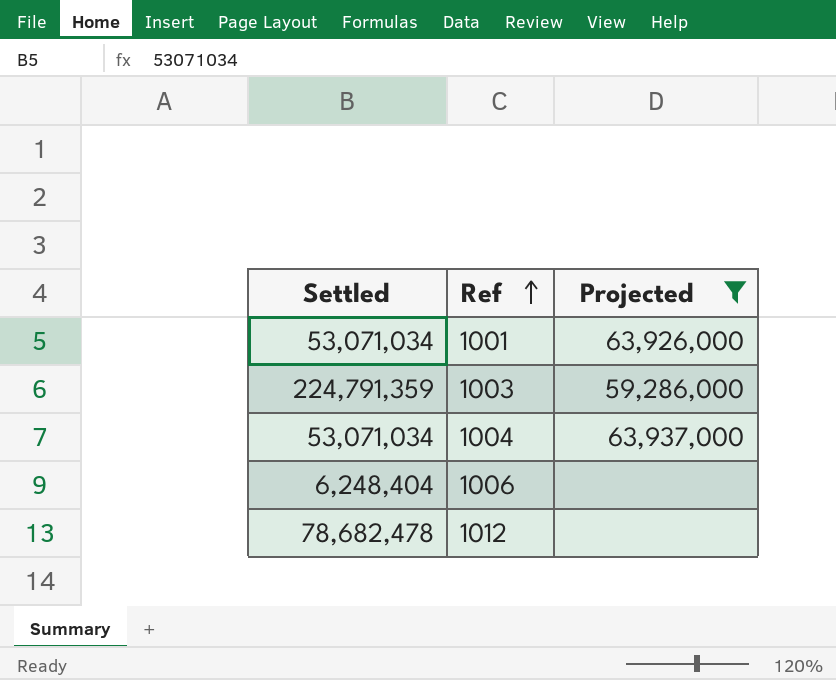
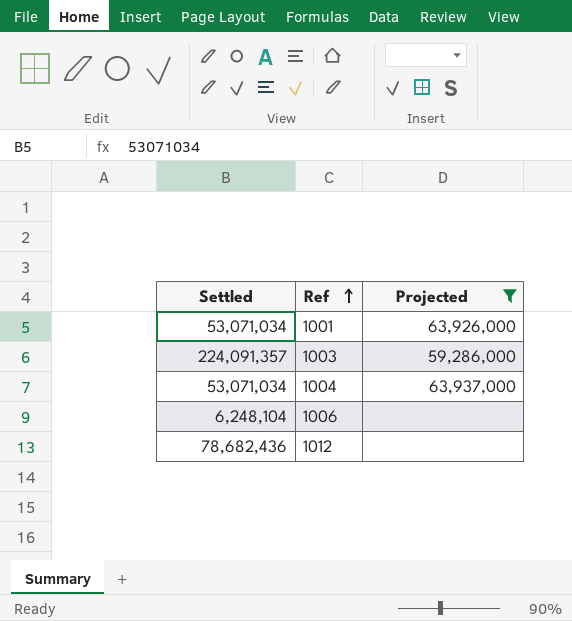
1003 | Settled: 224,791,359 -> 224,091,357
1006 | Settled: 6,248,404 -> 6,248,104
1012 | Settled: 78,682,478 -> 78,682,436

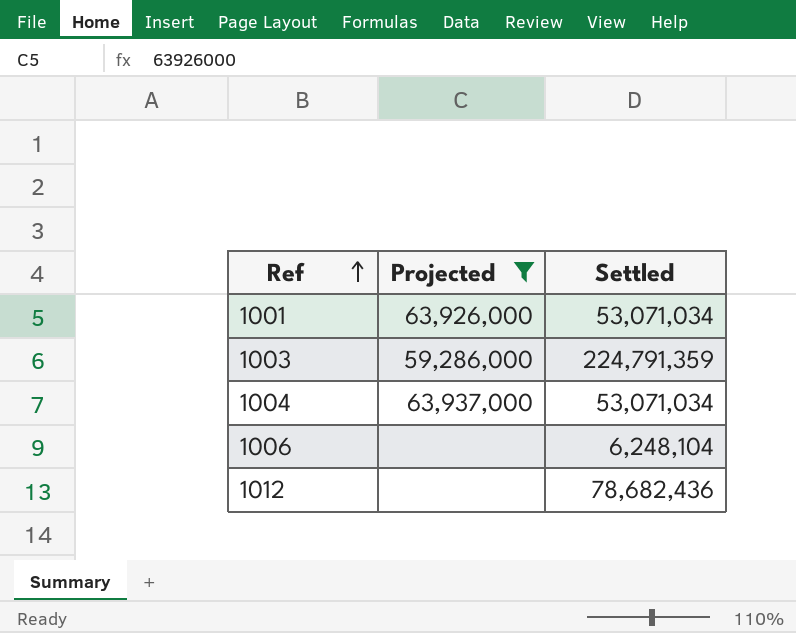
column Settled | position: 1 -> 3
1003 | Settled: 224,091,357 -> 224,791,359

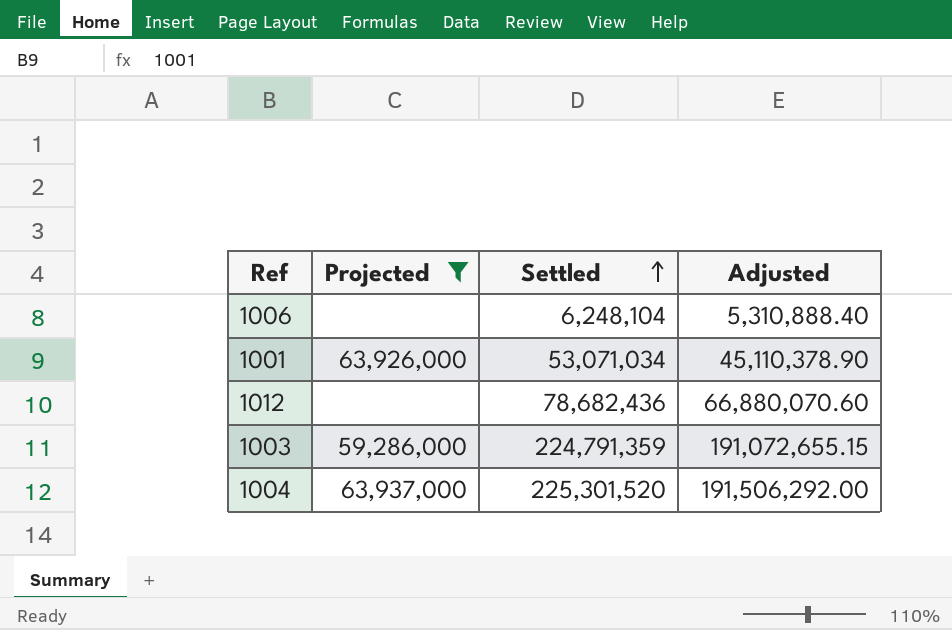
row order: Ref ascending -> Settled ascending
column Adjusted | formula: none -> [Settled] * 0.85
1004 | Settled: 53,071,034 -> 225,301,520

